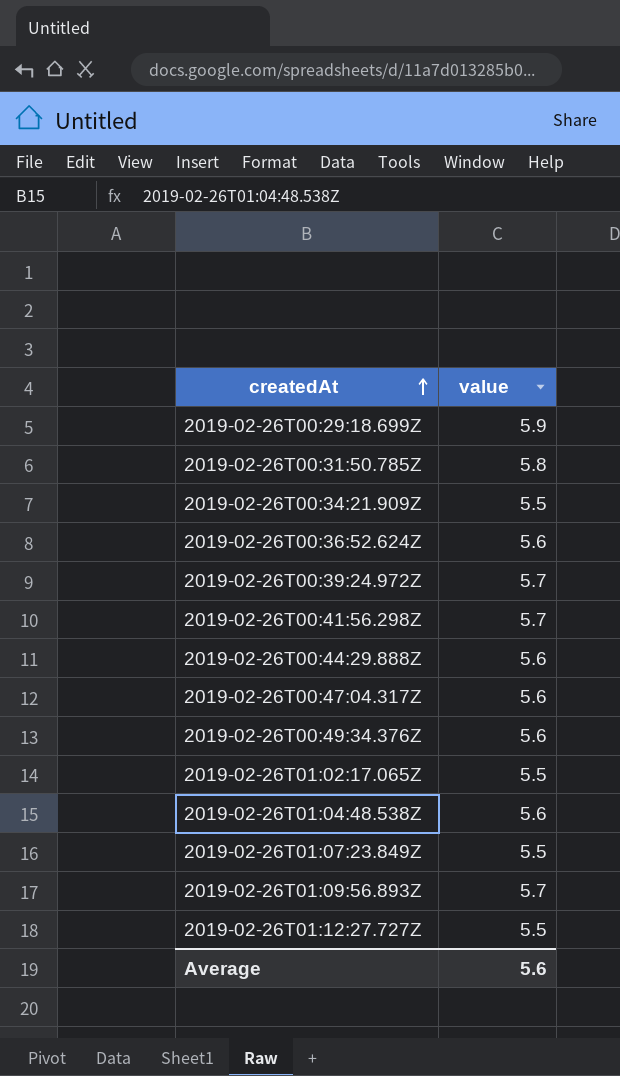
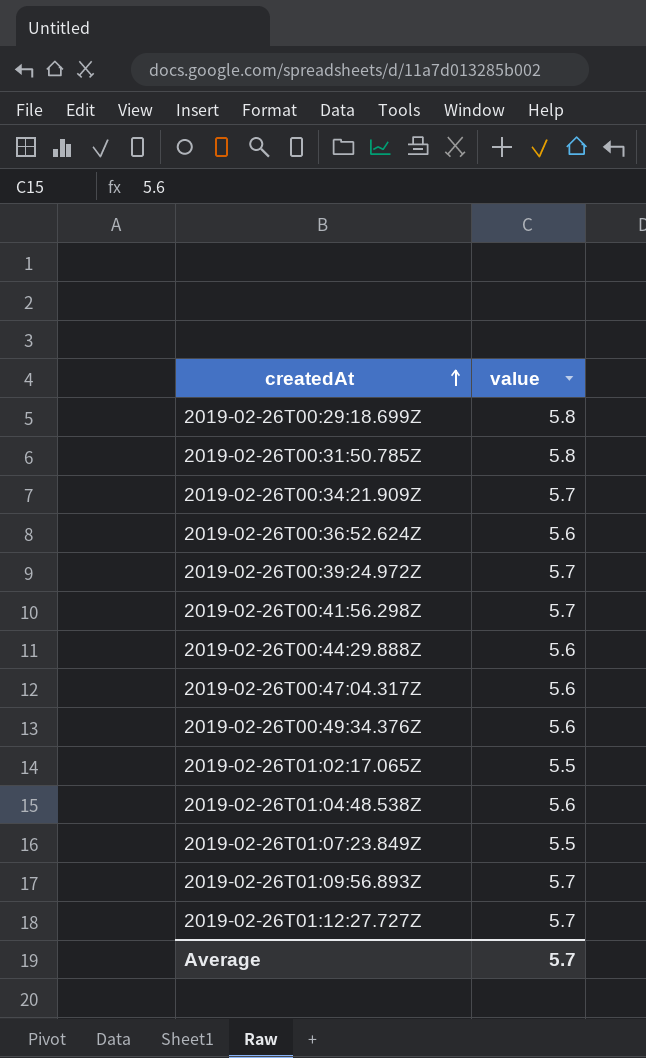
2019-02-26T00:29:18.699Z | value: 5.9 -> 5.8
2019-02-26T00:34:21.909Z | value: 5.5 -> 5.7
2019-02-26T01:12:27.727Z | value: 5.5 -> 5.7
Average | value: 5.6 -> 5.7

